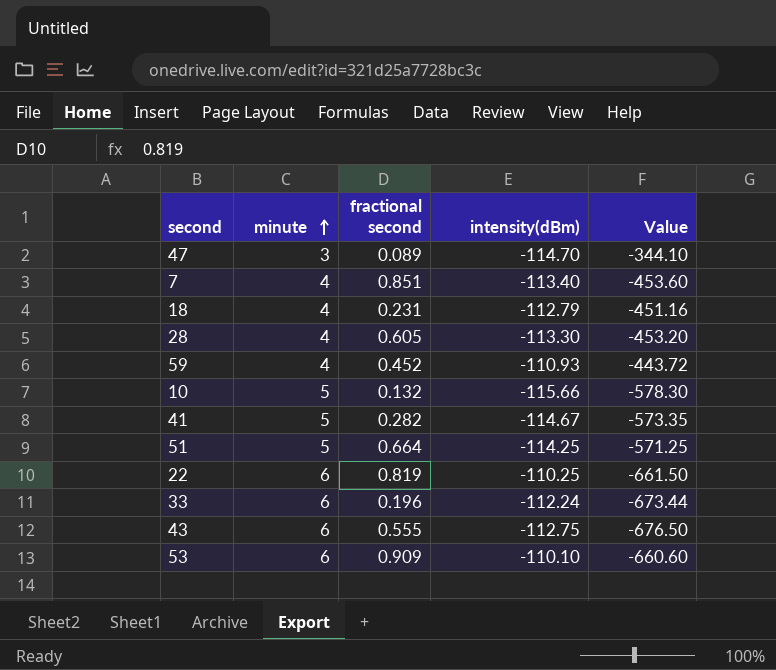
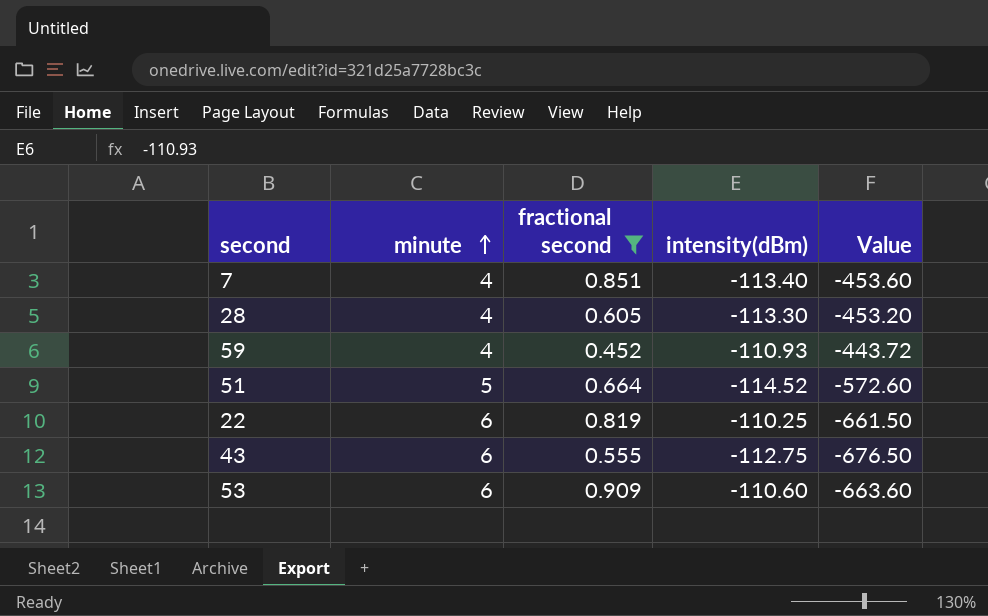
filter: none -> fractional second >= 0.452
51 | intensity(dBm): -114.25 -> -114.52
51 | Value: -571.25 -> -572.60
53 | intensity(dBm): -110.10 -> -110.60
53 | Value: -660.60 -> -663.60

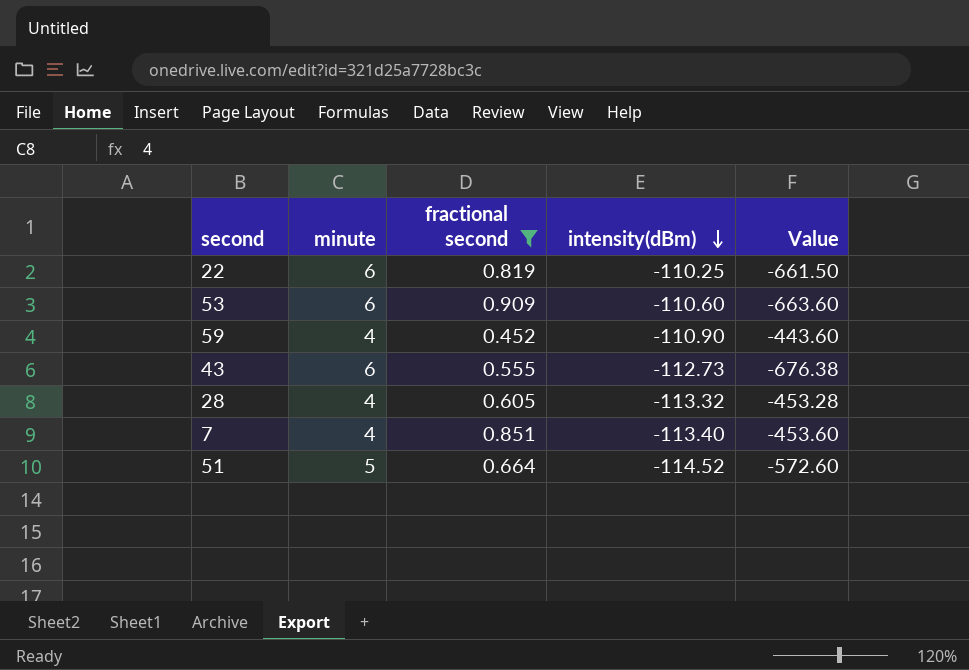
row order: minute ascending -> intensity(dBm) descending
59 | intensity(dBm): -110.93 -> -110.90
59 | Value: -443.72 -> -443.60
43 | intensity(dBm): -112.75 -> -112.73
43 | Value: -676.50 -> -676.38
28 | intensity(dBm): -113.30 -> -113.32
28 | Value: -453.20 -> -453.28

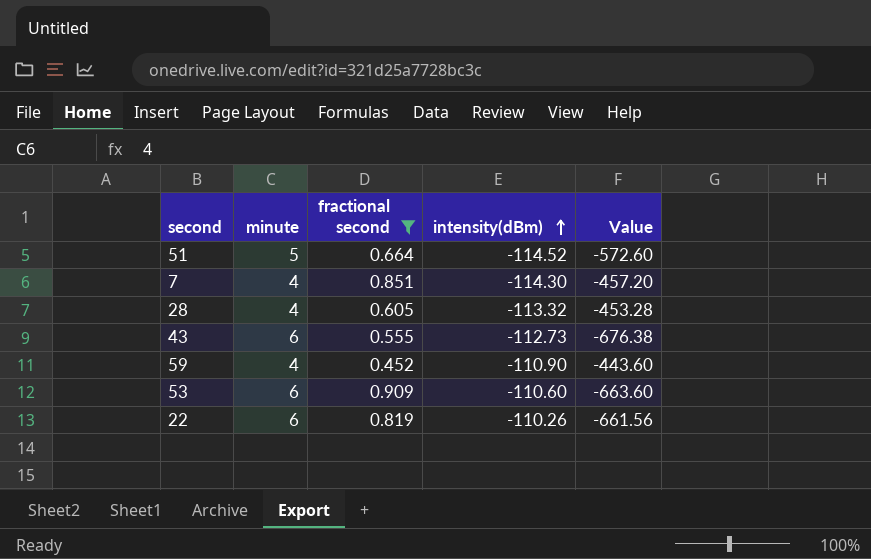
row order: intensity(dBm) descending -> intensity(dBm) ascending
7 | intensity(dBm): -113.40 -> -114.30
7 | Value: -453.60 -> -457.20
22 | intensity(dBm): -110.25 -> -110.26
22 | Value: -661.50 -> -661.56

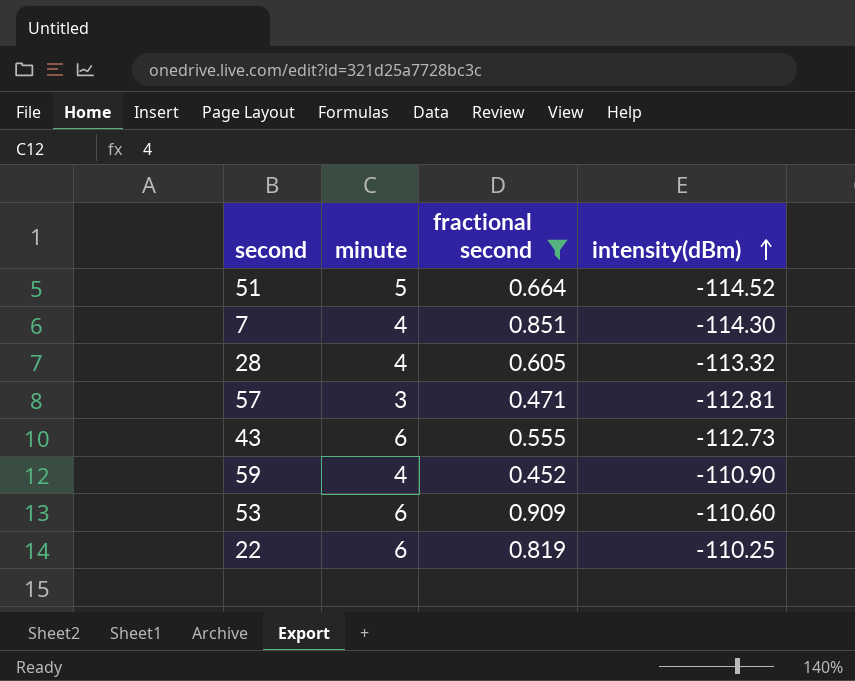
column Value | formula: [minute] * [intensity(dBm)] -> none
row 57: none -> 3 | 0.471 | -112.81
22 | intensity(dBm): -110.26 -> -110.25

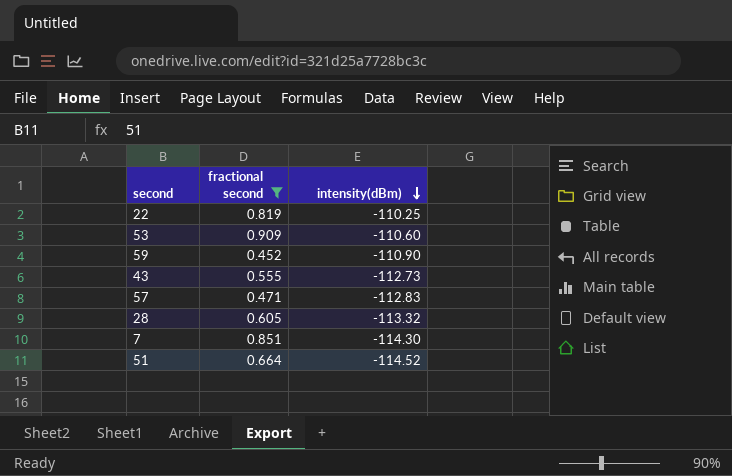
row order: intensity(dBm) ascending -> intensity(dBm) descending
column minute | position: 2 -> none
57 | intensity(dBm): -112.81 -> -112.83

